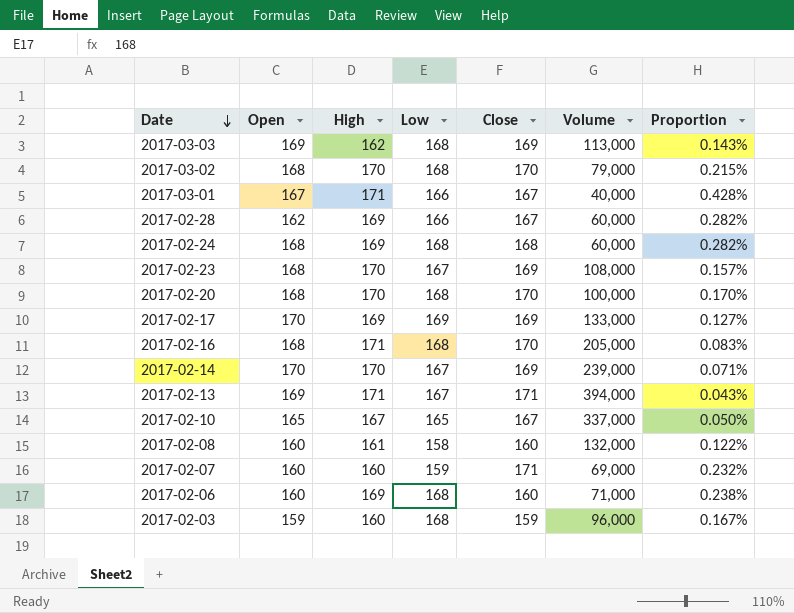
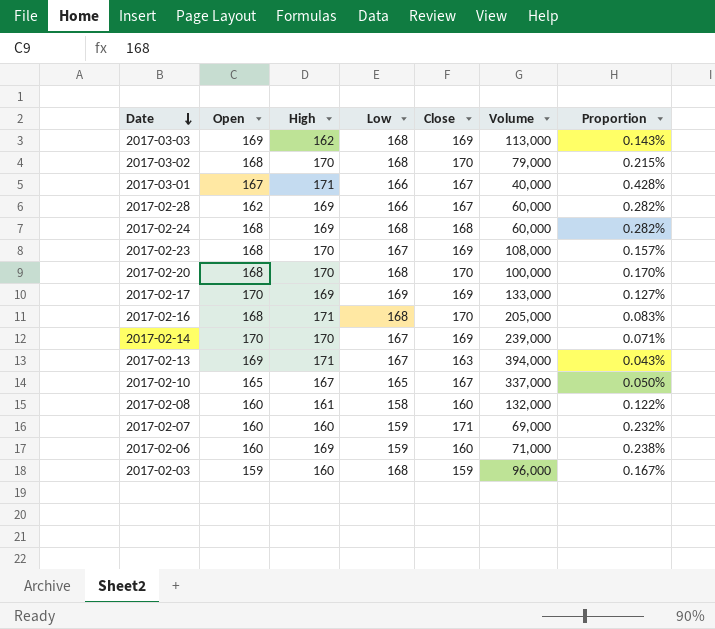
2017-02-13 | Close: 171 -> 163
2017-02-06 | Low: 168 -> 159

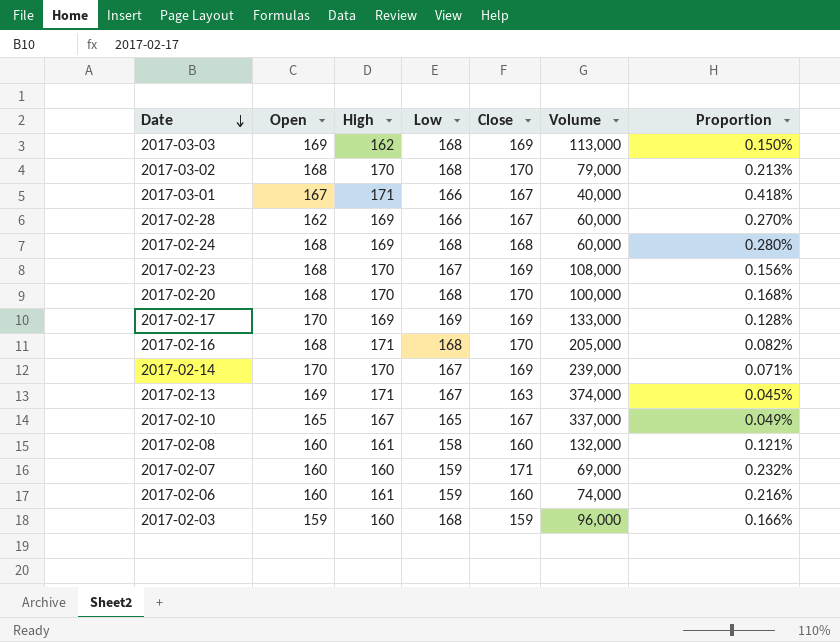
column Proportion | formula: [High] / [Volume] -> [Open] / [Volume]
2017-02-13 | Volume: 394,000 -> 374,000
2017-02-06 | High: 169 -> 161
2017-02-06 | Volume: 71,000 -> 74,000

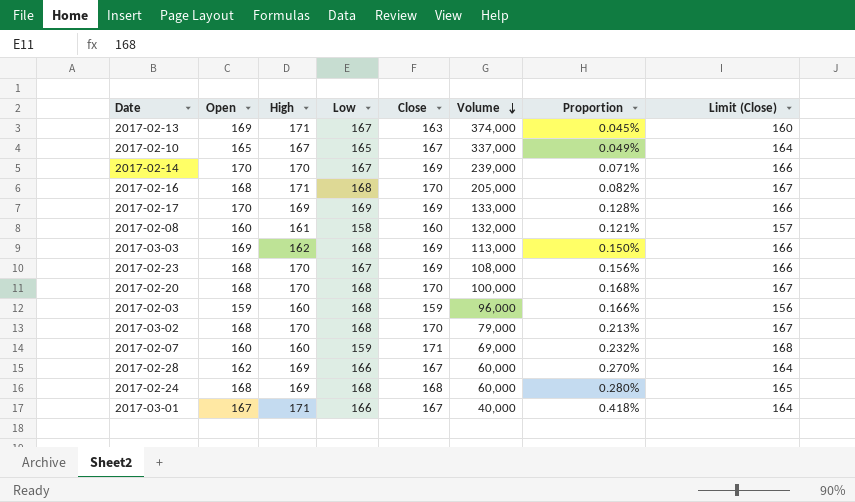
row order: Date descending -> Volume descending
column Limit (Close) | formula: none -> [Close] - 3
row 2017-02-06: 160 | 161 | 159 | 160 | 74,000 | 0.216% -> none

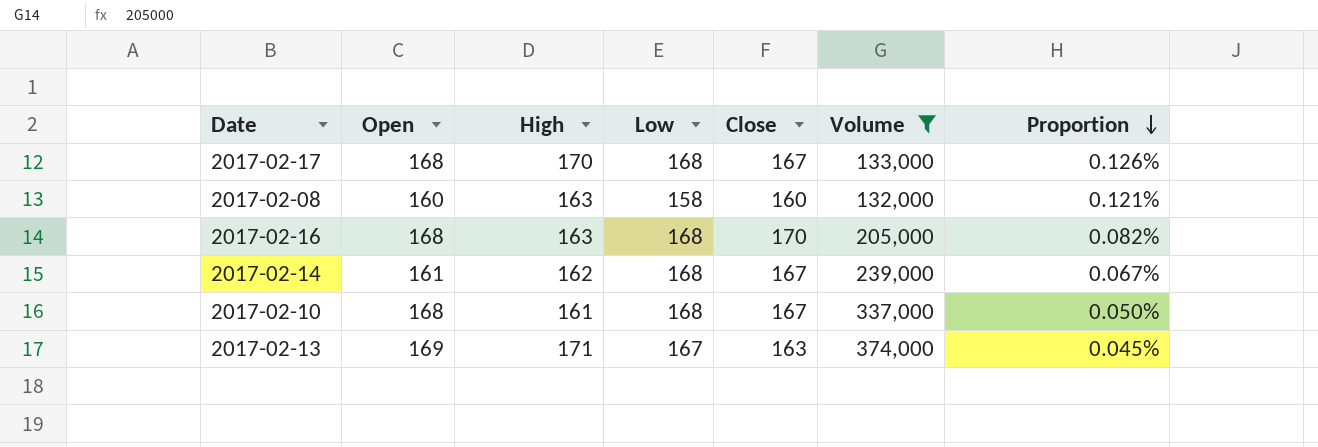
filter: none -> Volume >= 132,000
row order: Volume descending -> Proportion descending
column Limit (Close) | formula: [Close] - 3 -> none
2017-02-17 | Open: 170 -> 168
2017-02-17 | High: 169 -> 170
2017-02-17 | Low: 169 -> 168
2017-02-17 | Close: 169 -> 167
2017-02-17 | Proportion: 0.128% -> 0.126%
2017-02-08 | High: 161 -> 163
2017-02-16 | High: 171 -> 163
2017-02-14 | Open: 170 -> 161
2017-02-14 | High: 170 -> 162
2017-02-14 | Low: 167 -> 168
2017-02-14 | Close: 169 -> 167
2017-02-14 | Proportion: 0.071% -> 0.067%
2017-02-10 | Open: 165 -> 168
2017-02-10 | High: 167 -> 161
2017-02-10 | Low: 165 -> 168
2017-02-10 | Proportion: 0.049% -> 0.050%

